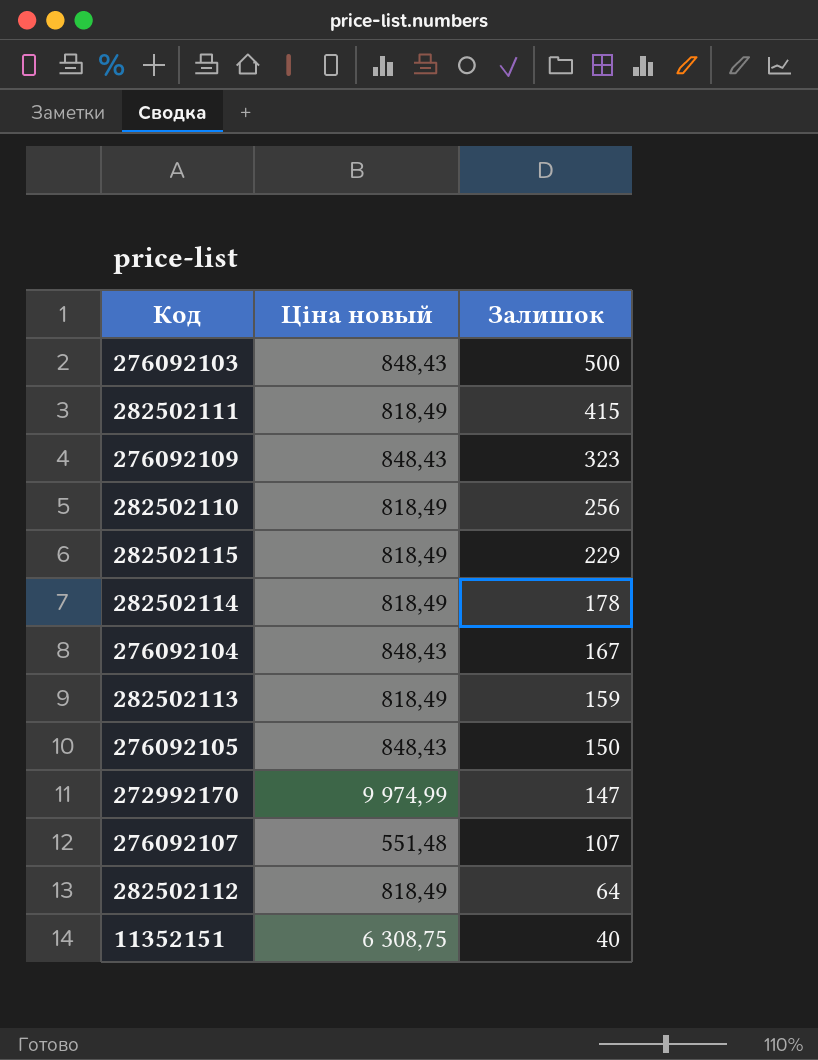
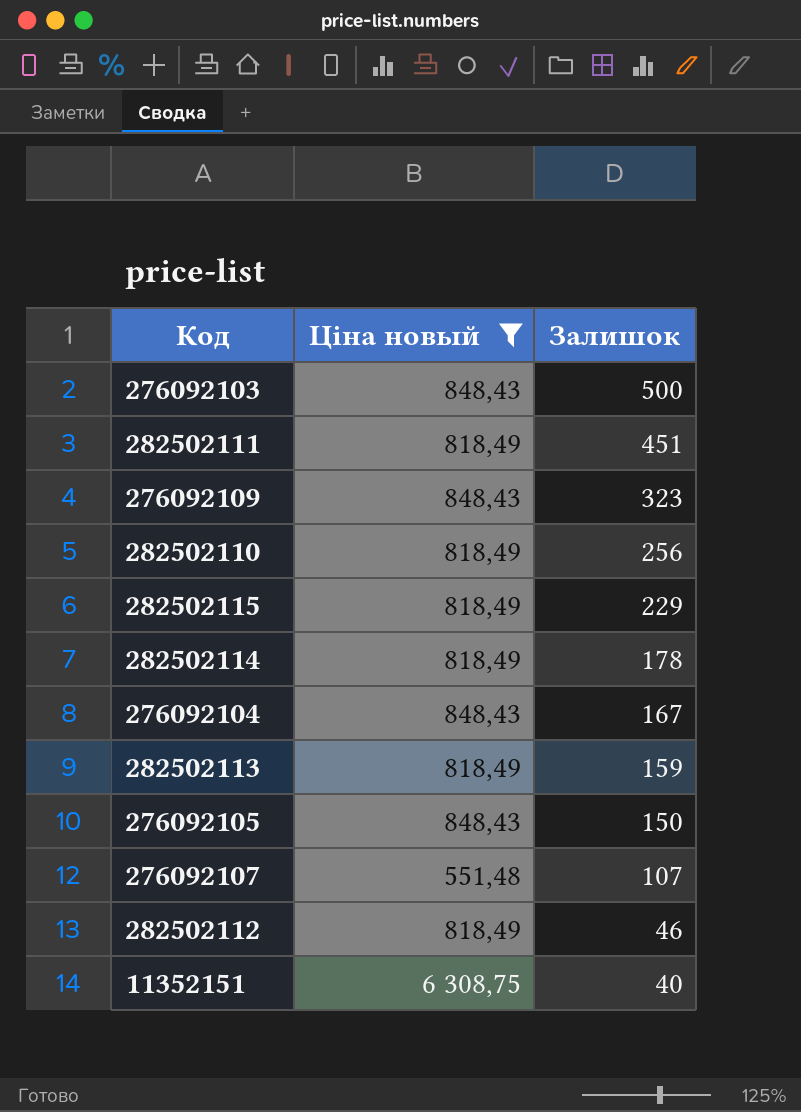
filter: none -> Ціна новый != 9 974,99
282502111 | Залишок: 415 -> 451
282502112 | Залишок: 64 -> 46

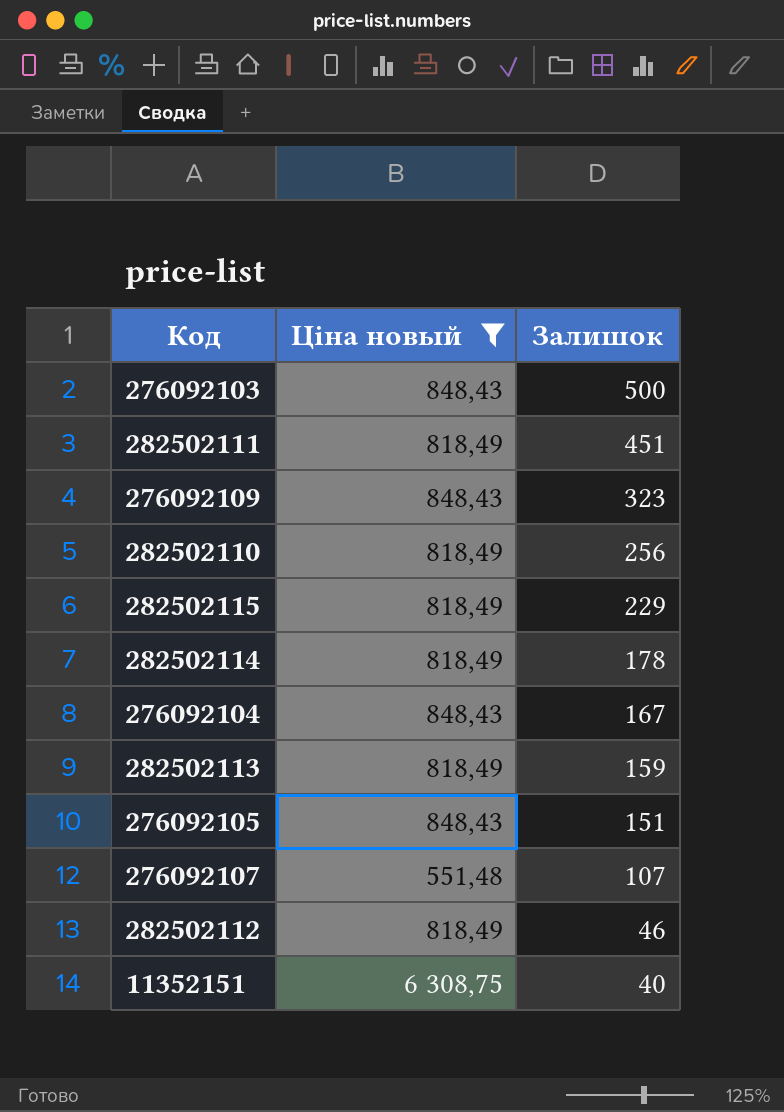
276092105 | Залишок: 150 -> 151

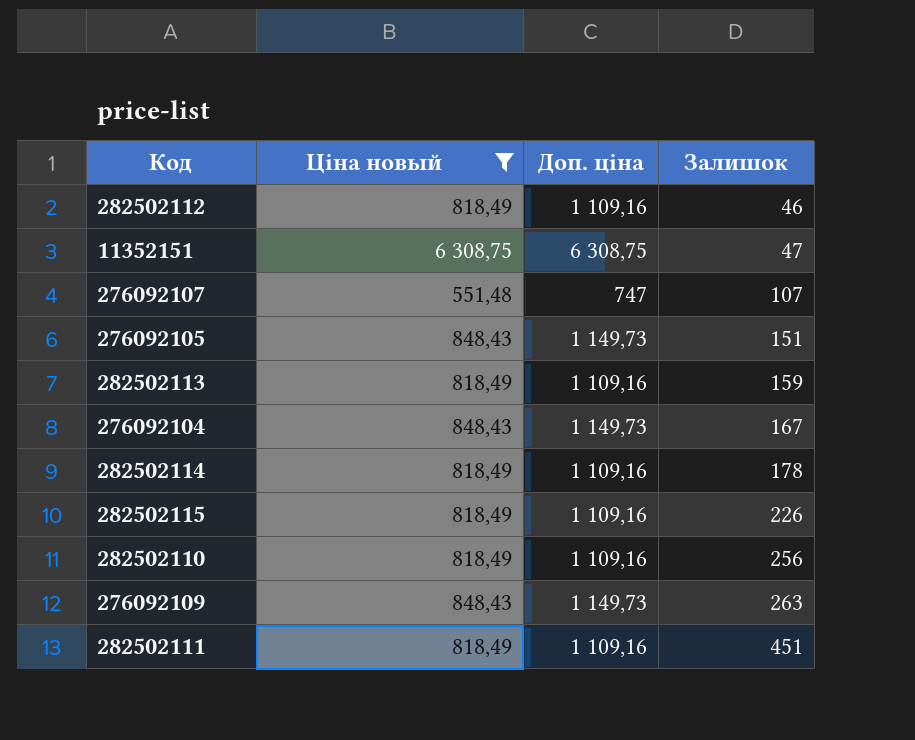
row order: Залишок descending -> Залишок ascending
column Доп. ціна | position: none -> 3
row 276092103: 848,43 | 500 -> none
11352151 | Залишок: 40 -> 47
282502115 | Залишок: 229 -> 226
276092109 | Залишок: 323 -> 263

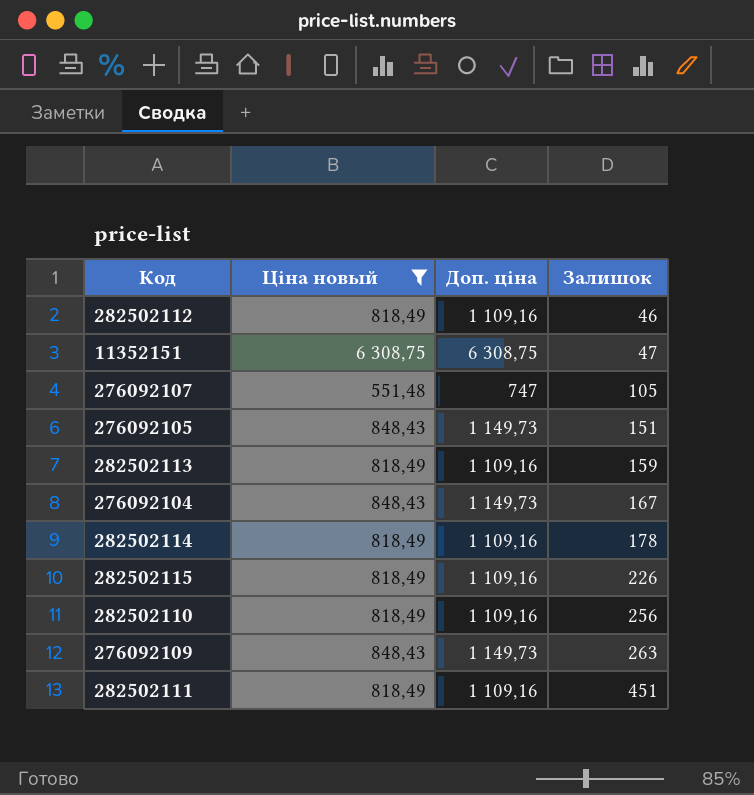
276092107 | Залишок: 107 -> 105

